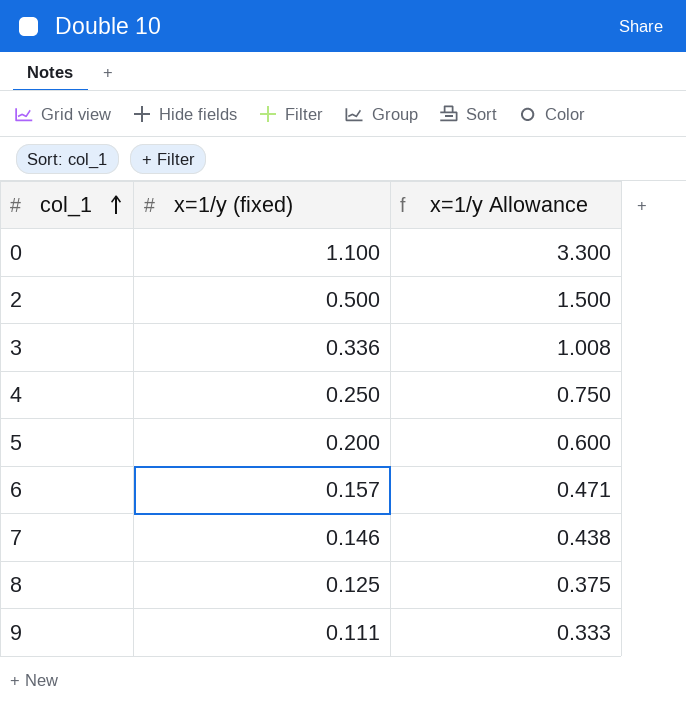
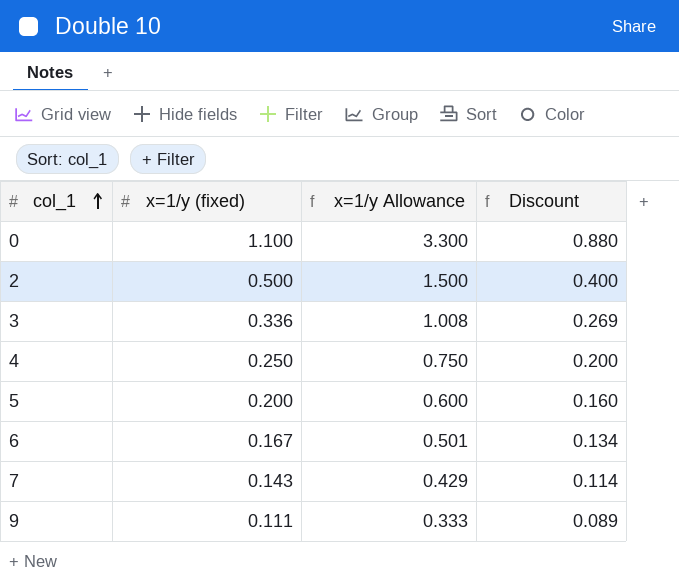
column Discount | formula: none -> [x=1/y (fixed)] * 0.8
row 8: 0.125 | 0.375 -> none
6 | x=1/y (fixed): 0.157 -> 0.167
6 | x=1/y Allowance: 0.471 -> 0.501
7 | x=1/y (fixed): 0.146 -> 0.143
7 | x=1/y Allowance: 0.438 -> 0.429

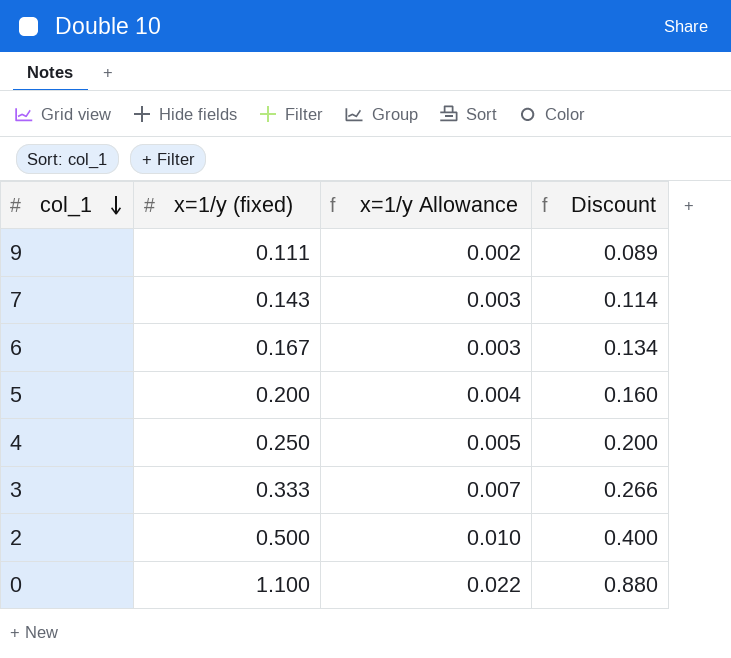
row order: col_1 ascending -> col_1 descending
column x=1/y Allowance | formula: [x=1/y (fixed)] * 3 -> [x=1/y (fixed)] * 0.02
3 | x=1/y (fixed): 0.336 -> 0.333
3 | Discount: 0.269 -> 0.266

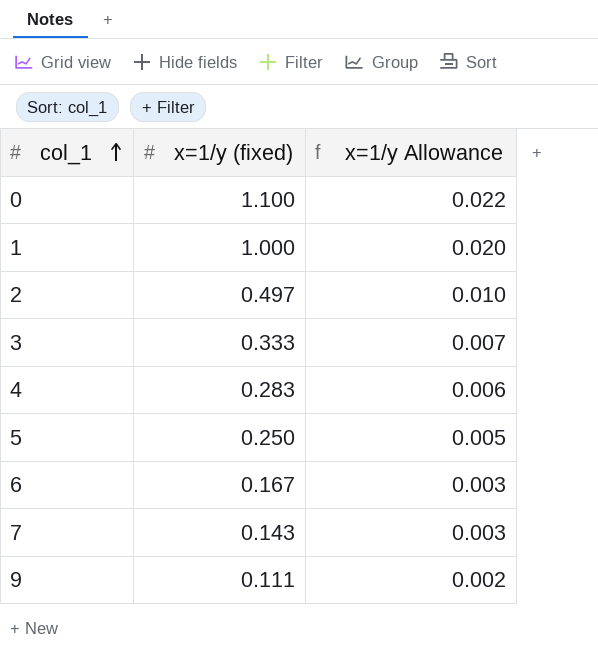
row order: col_1 descending -> col_1 ascending
column Discount | formula: [x=1/y (fixed)] * 0.8 -> none
row 1: none -> 1.000 | 0.020
2 | x=1/y (fixed): 0.500 -> 0.497
4 | x=1/y (fixed): 0.250 -> 0.283
4 | x=1/y Allowance: 0.005 -> 0.006
5 | x=1/y (fixed): 0.200 -> 0.250
5 | x=1/y Allowance: 0.004 -> 0.005

